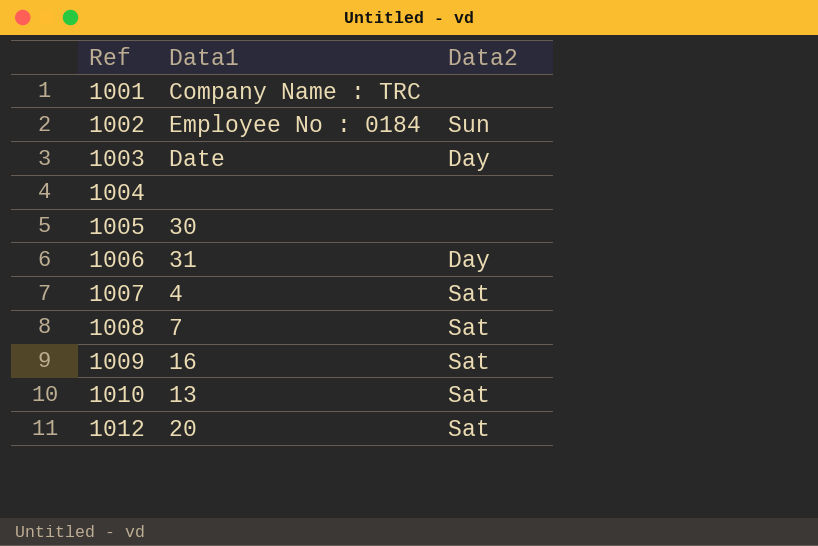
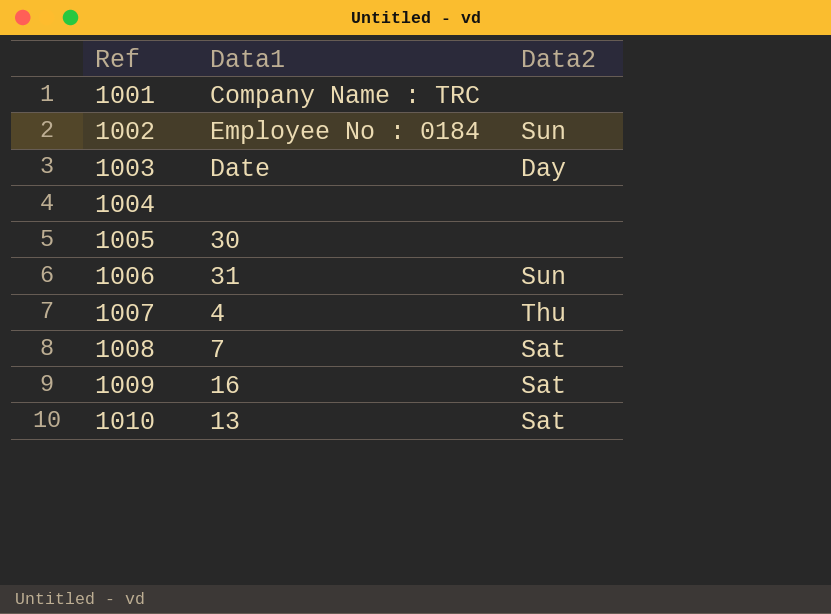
row 1012: 20 | Sat -> none
1006 | Data2: Day -> Sun
1007 | Data2: Sat -> Thu

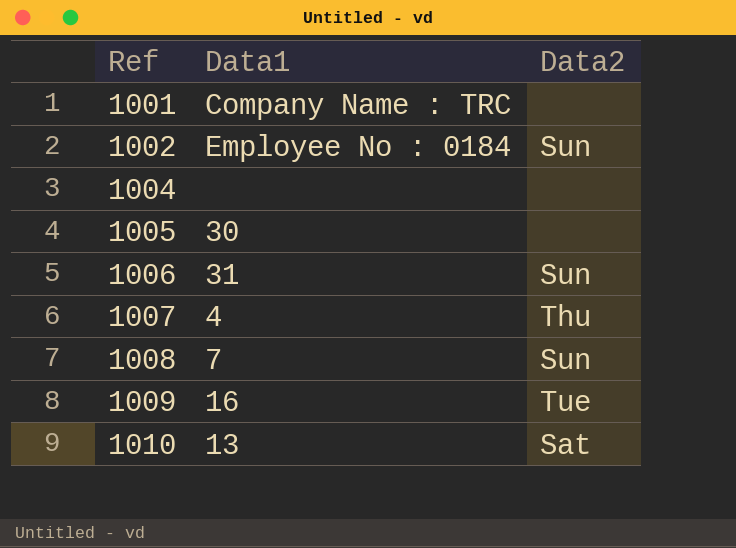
row 1003: Date | Day -> none
1008 | Data2: Sat -> Sun
1009 | Data2: Sat -> Tue

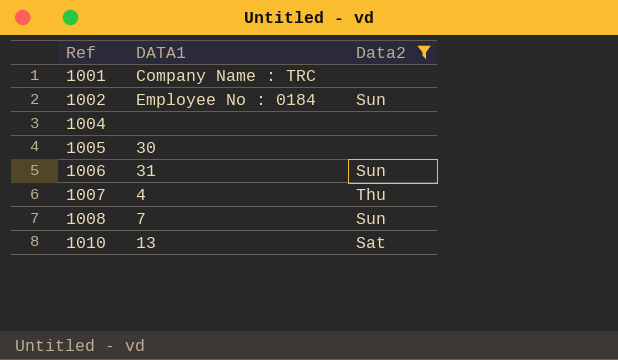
filter: none -> Data2 != Tue
column name: Data1 -> DATA1

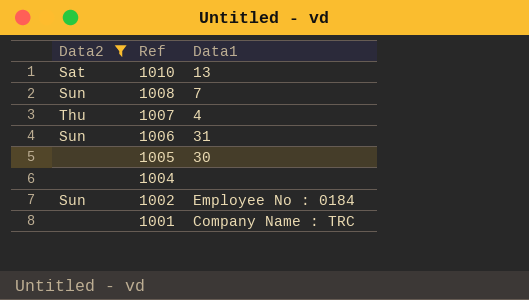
row order: Ref ascending -> Ref descending
column Data2 | position: 3 -> 1
column name: DATA1 -> Data1

